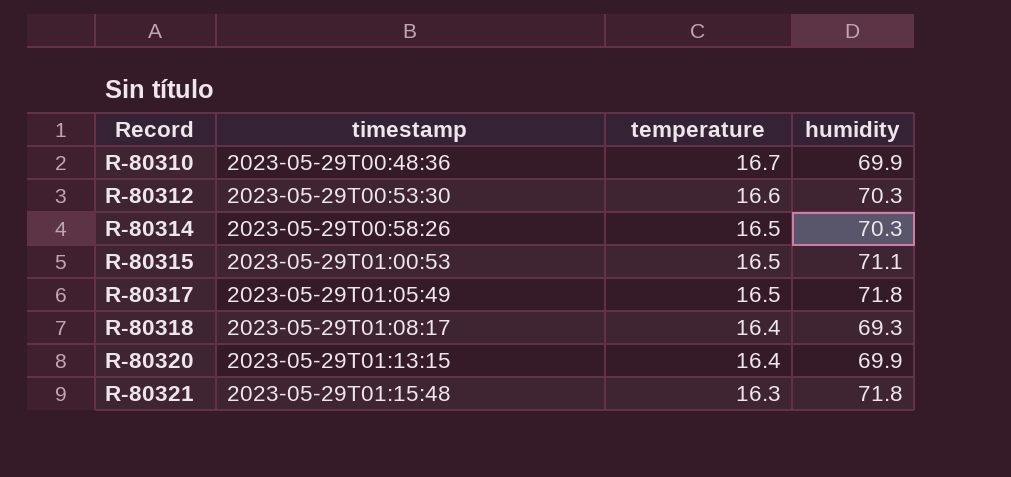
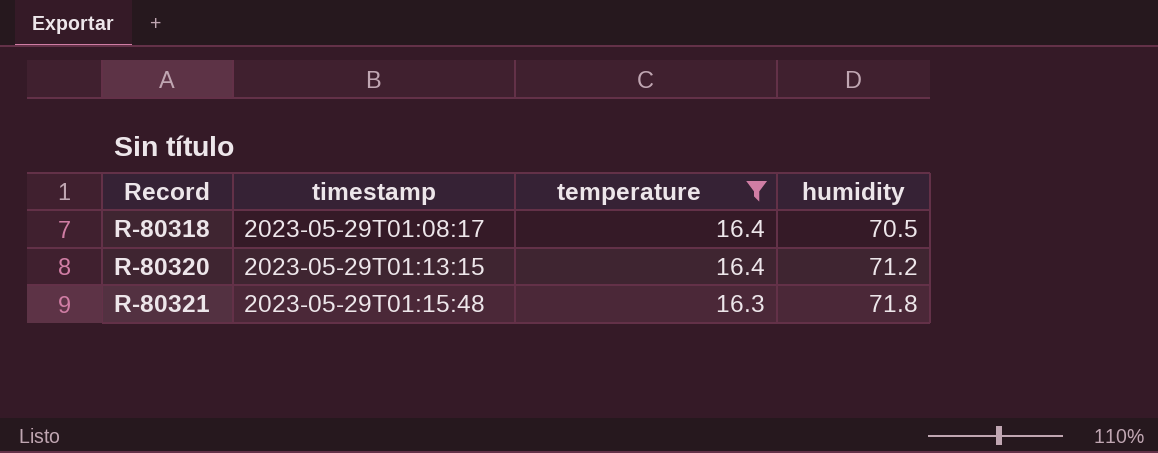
filter: none -> temperature <= 16.4
R-80318 | humidity: 69.3 -> 70.5
R-80320 | humidity: 69.9 -> 71.2

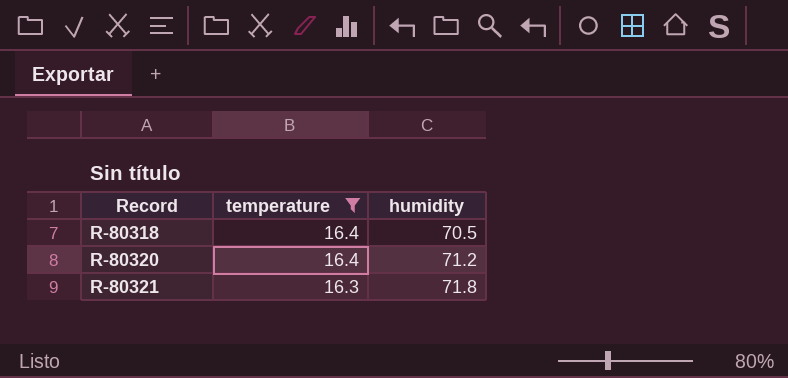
column timestamp | position: 2 -> none

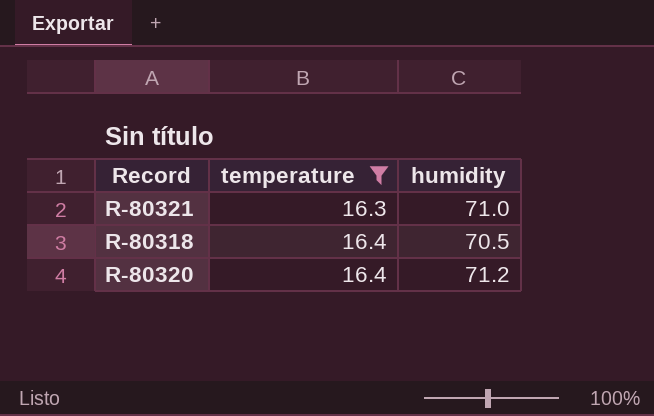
row order: Record ascending -> temperature ascending
R-80321 | humidity: 71.8 -> 71.0

